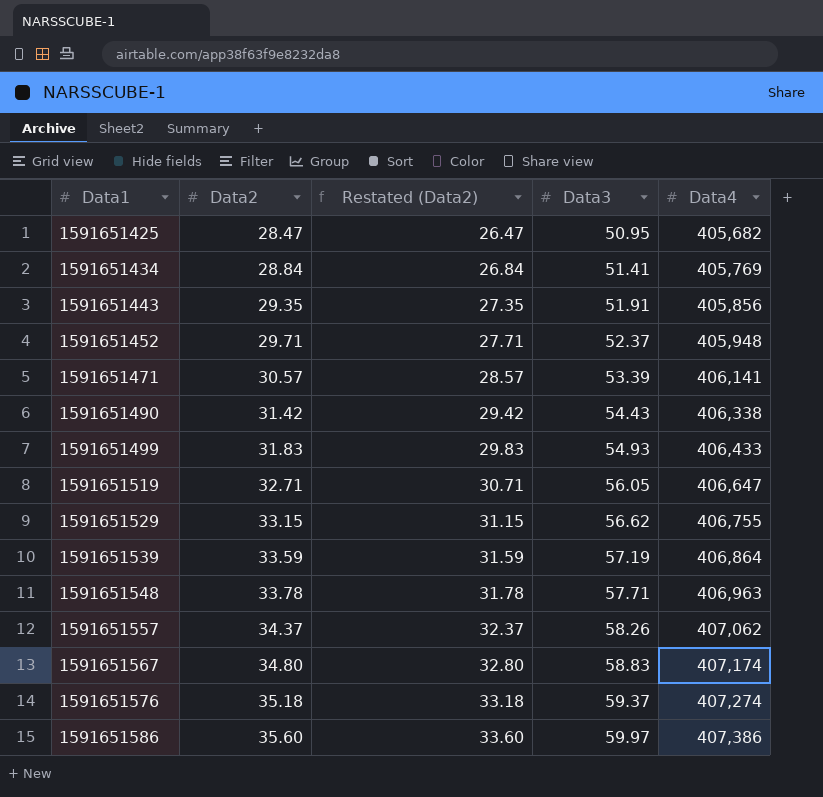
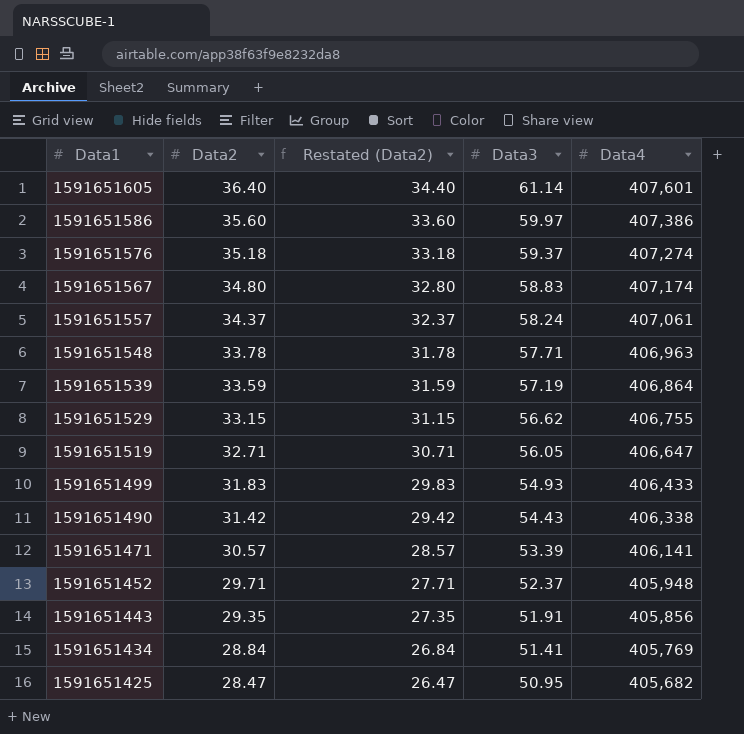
row order: Data1 ascending -> Data1 descending
row 1591651605: none -> 36.40 | 34.40 | 61.14 | 407,601
1591651557 | Data3: 58.26 -> 58.24
1591651557 | Data4: 407,062 -> 407,061

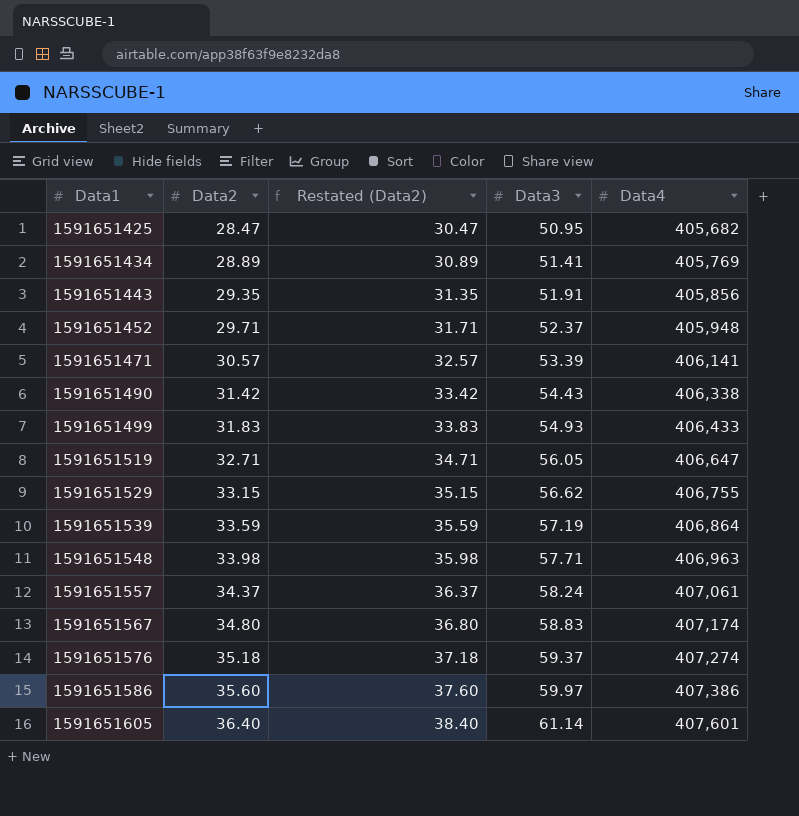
row order: Data1 descending -> Data1 ascending
column Restated (Data2) | formula: [Data2] - 2 -> [Data2] + 2
1591651434 | Data2: 28.84 -> 28.89
1591651548 | Data2: 33.78 -> 33.98

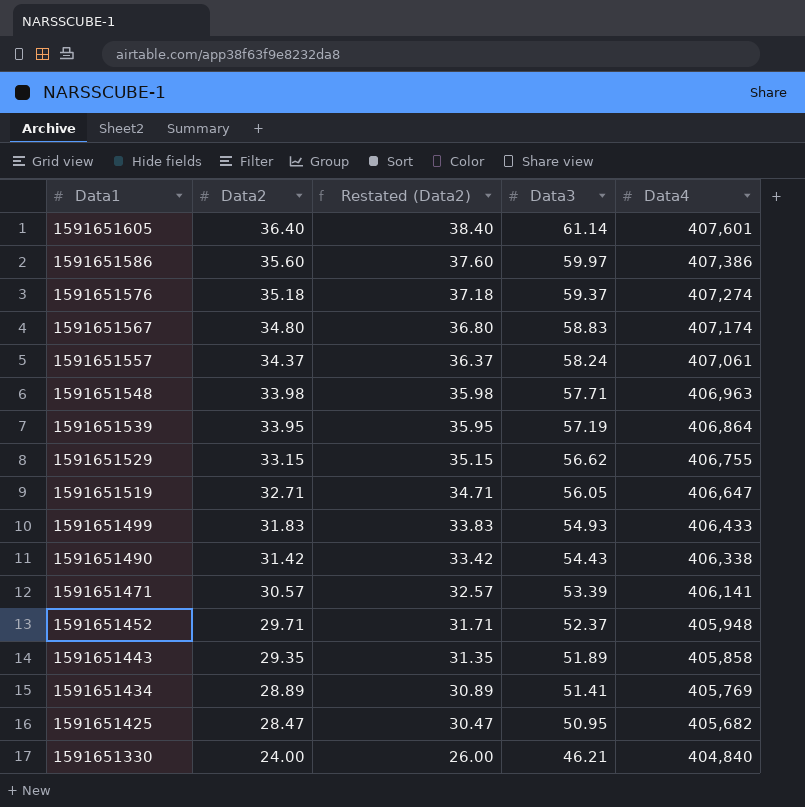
row order: Data1 ascending -> Data1 descending
1591651539 | Data2: 33.59 -> 33.95
1591651539 | Restated (Data2): 35.59 -> 35.95
1591651443 | Data3: 51.91 -> 51.89
1591651443 | Data4: 405,856 -> 405,858
row 1591651330: none -> 24.00 | 26.00 | 46.21 | 404,840

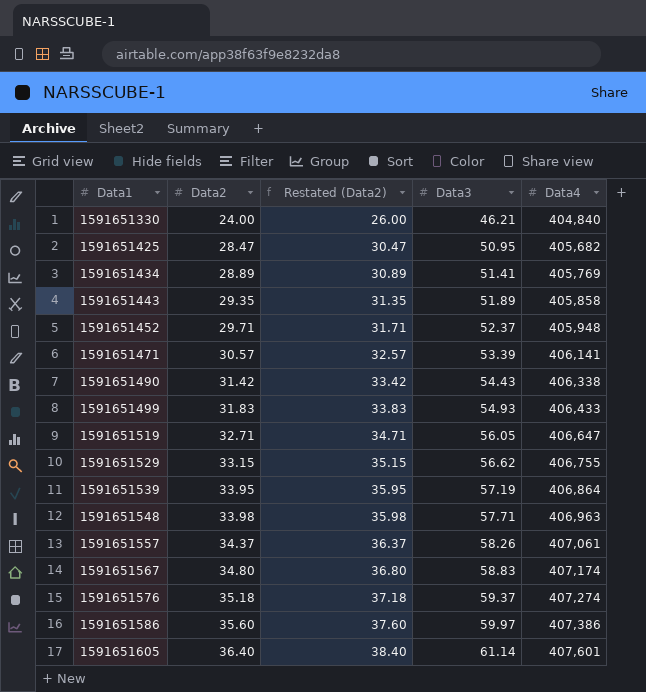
row order: Data1 descending -> Data1 ascending
1591651557 | Data3: 58.24 -> 58.26

